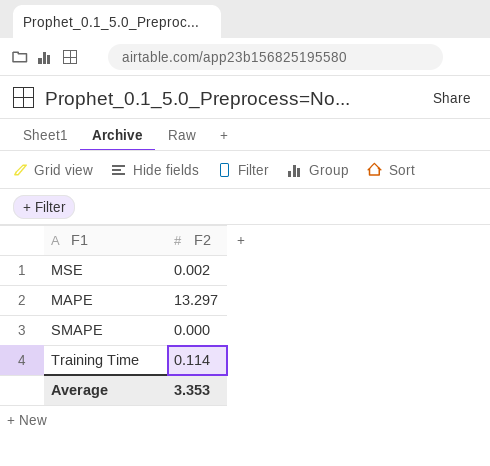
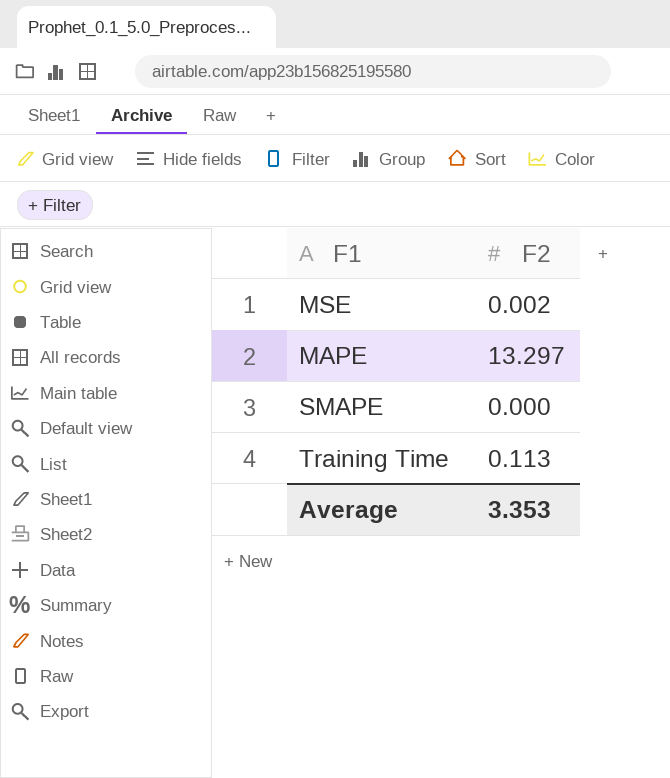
Training Time | F2: 0.114 -> 0.113

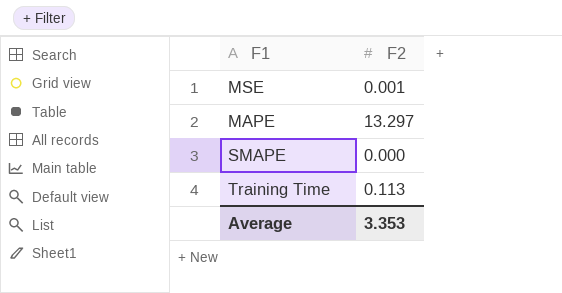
MSE | F2: 0.002 -> 0.001

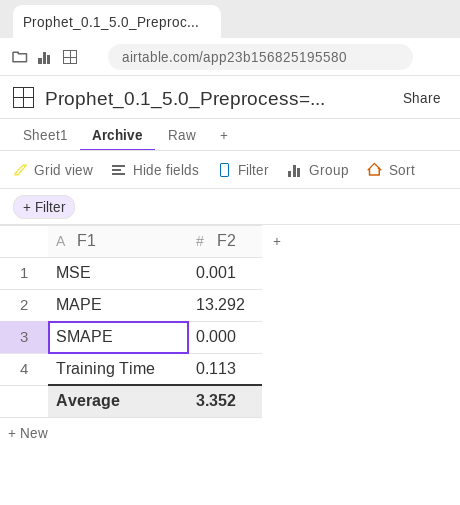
MAPE | F2: 13.297 -> 13.292
Average | F2: 3.353 -> 3.352

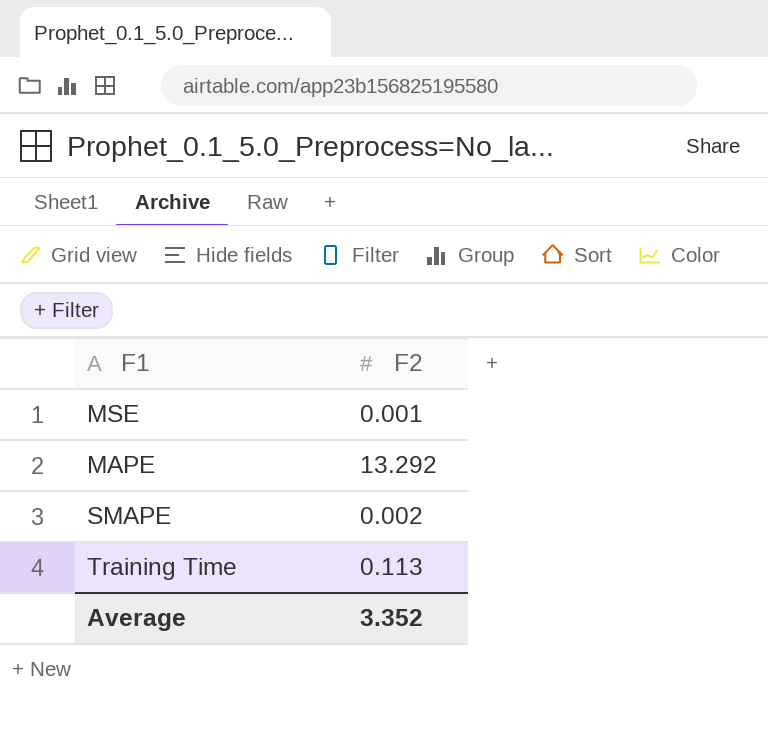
SMAPE | F2: 0.000 -> 0.002

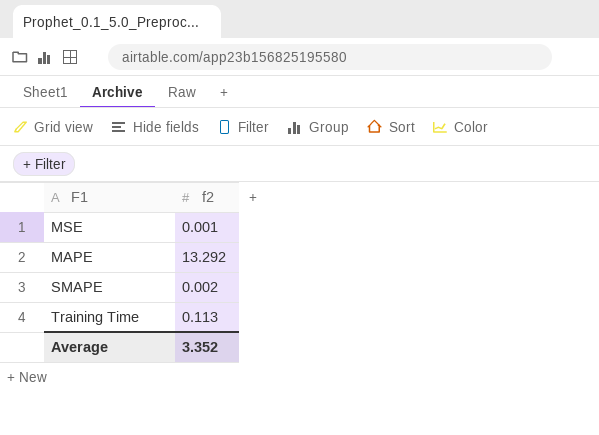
column name: F2 -> f2

